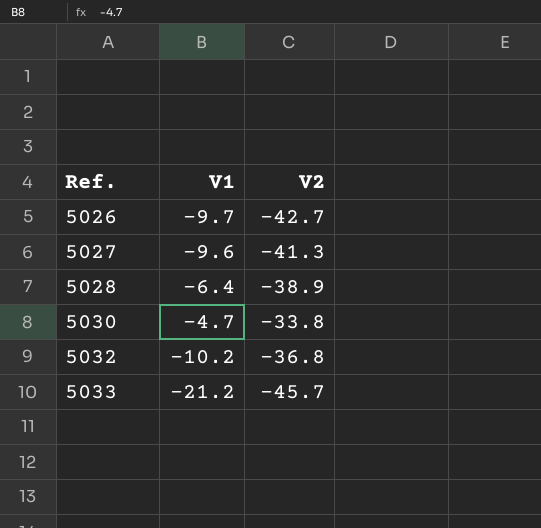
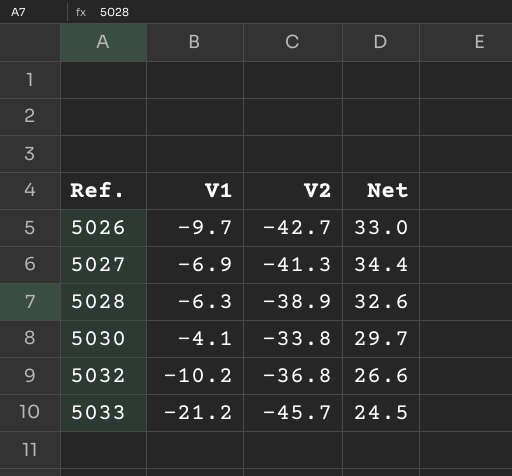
column Net | formula: none -> [V1] - [V2]
5027 | V1: -9.6 -> -6.9
5028 | V1: -6.4 -> -6.3
5030 | V1: -4.7 -> -4.1

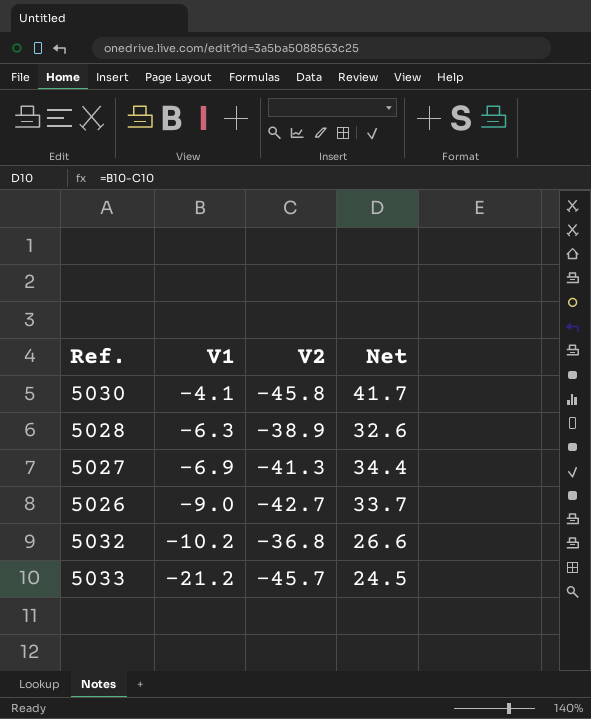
row order: Ref. ascending -> V1 descending
5030 | V2: -33.8 -> -45.8
5030 | Net: 29.7 -> 41.7
5026 | V1: -9.7 -> -9.0
5026 | Net: 33.0 -> 33.7

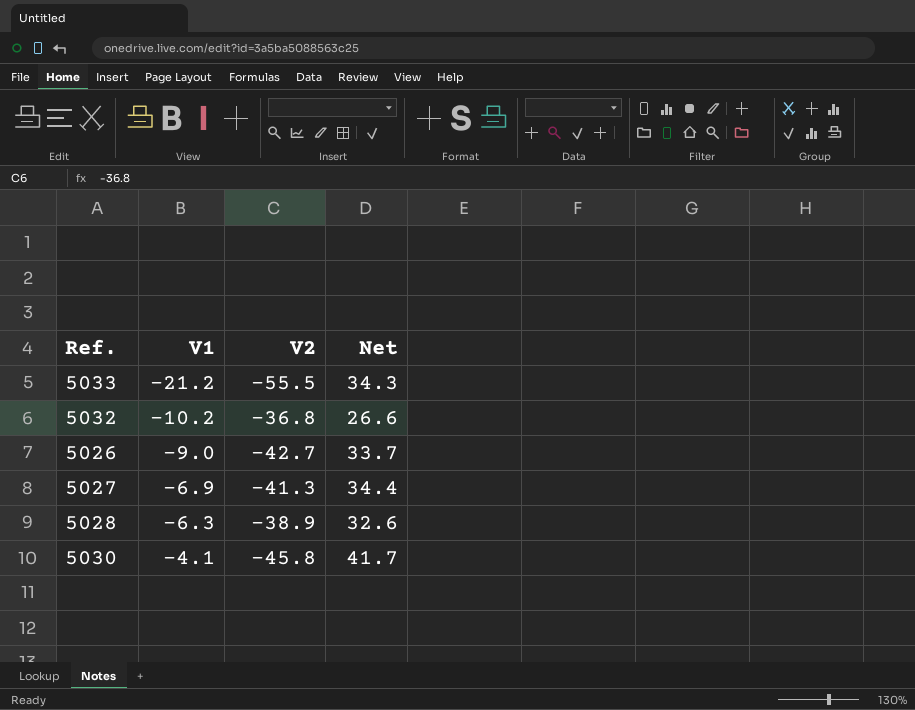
row order: V1 descending -> V1 ascending
5033 | V2: -45.7 -> -55.5
5033 | Net: 24.5 -> 34.3

